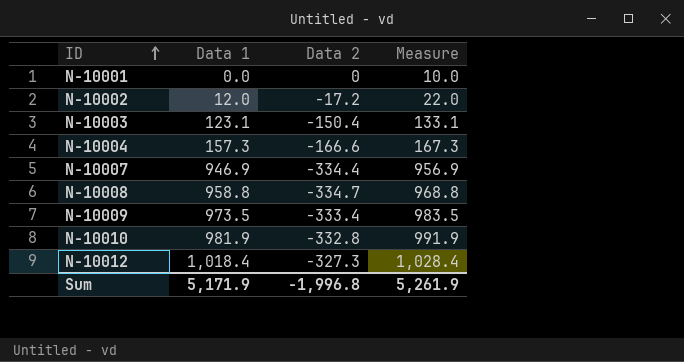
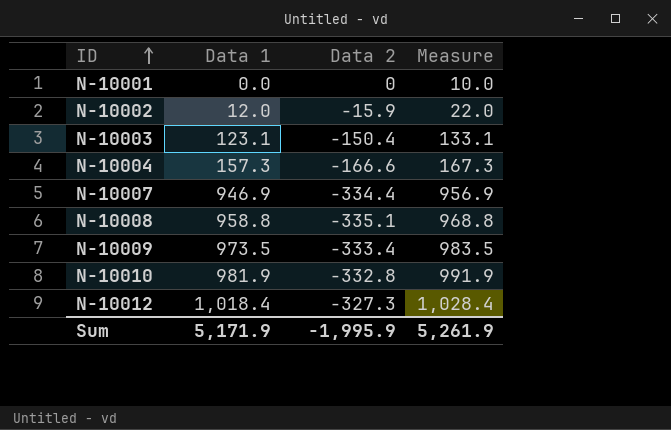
N-10002 | Data 2: -17.2 -> -15.9
N-10008 | Data 2: -334.7 -> -335.1
Sum | Data 2: -1,996.8 -> -1,995.9

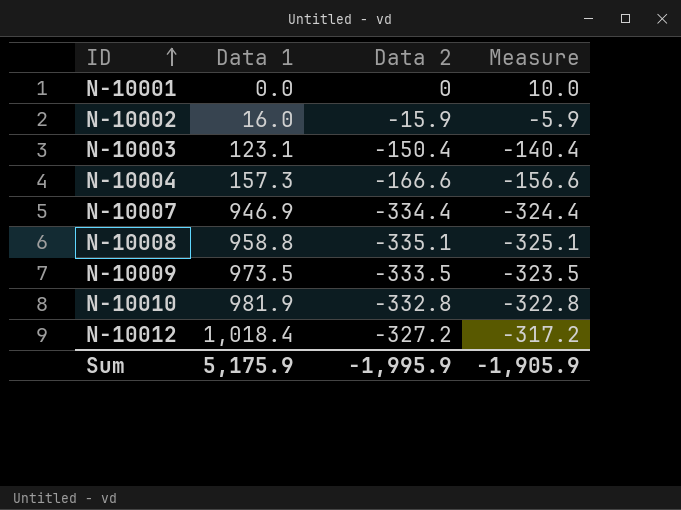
column Measure | formula: [Data 1] + 10 -> [Data 2] + 10
N-10002 | Data 1: 12.0 -> 16.0
N-10009 | Data 2: -333.4 -> -333.5
N-10012 | Data 2: -327.3 -> -327.2
Sum | Data 1: 5,171.9 -> 5,175.9
Sum | Measure: 5,261.9 -> -1,905.9

